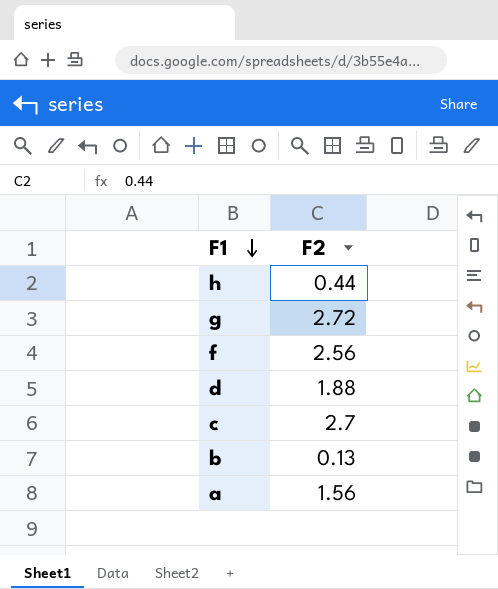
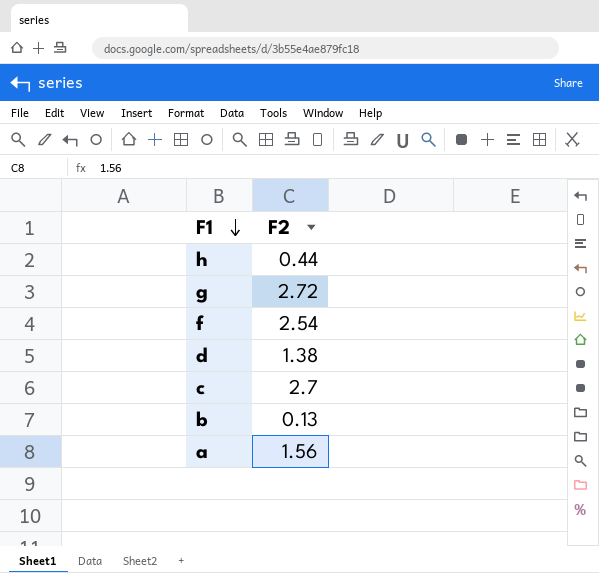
f | F2: 2.56 -> 2.54
d | F2: 1.88 -> 1.38

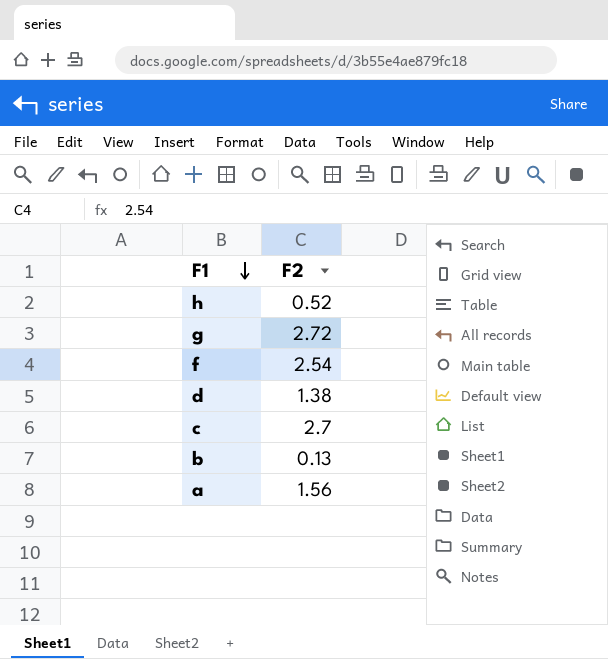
h | F2: 0.44 -> 0.52

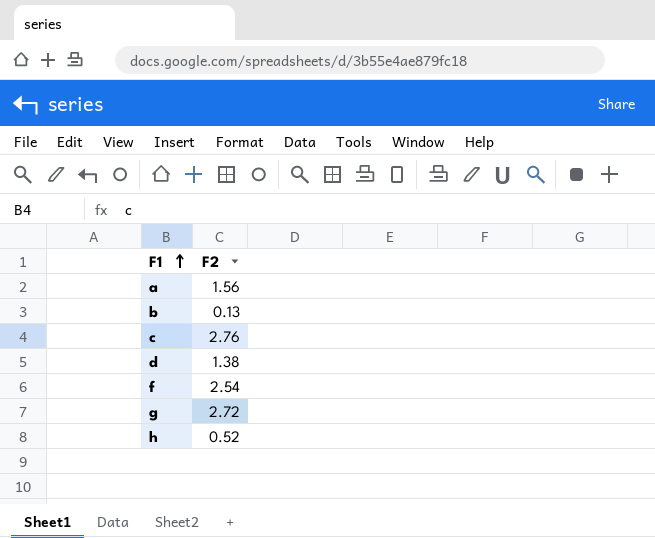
row order: F1 descending -> F1 ascending
c | F2: 2.7 -> 2.76

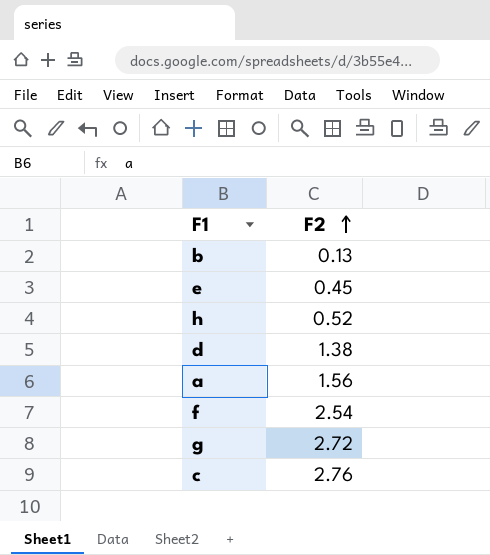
row order: F1 ascending -> F2 ascending
row e: none -> 0.45

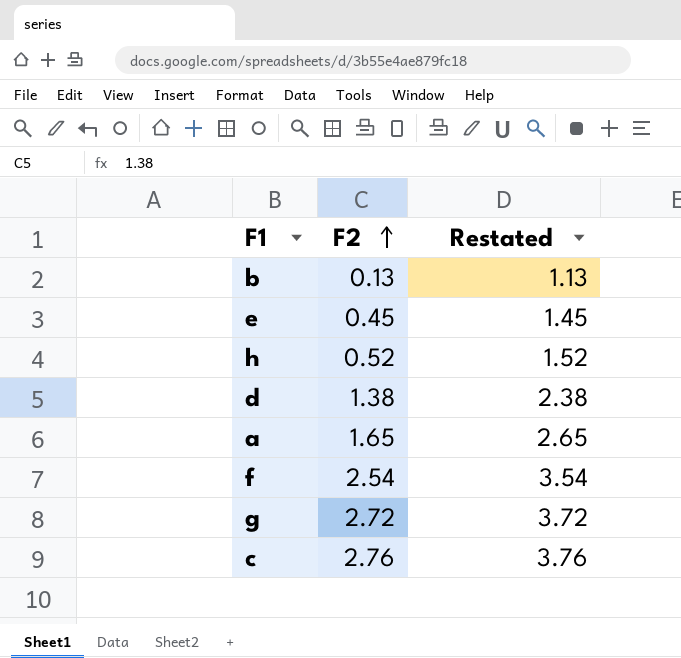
column Restated | formula: none -> [F2] + 1
a | F2: 1.56 -> 1.65

